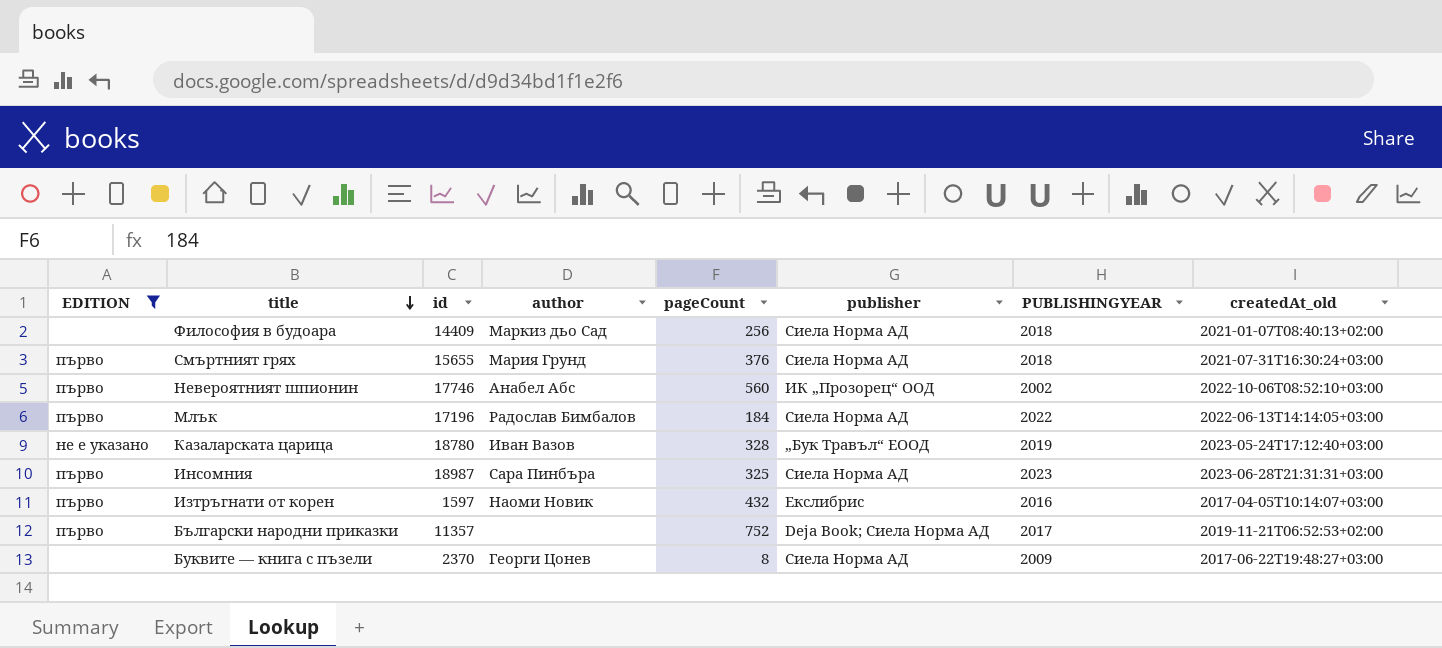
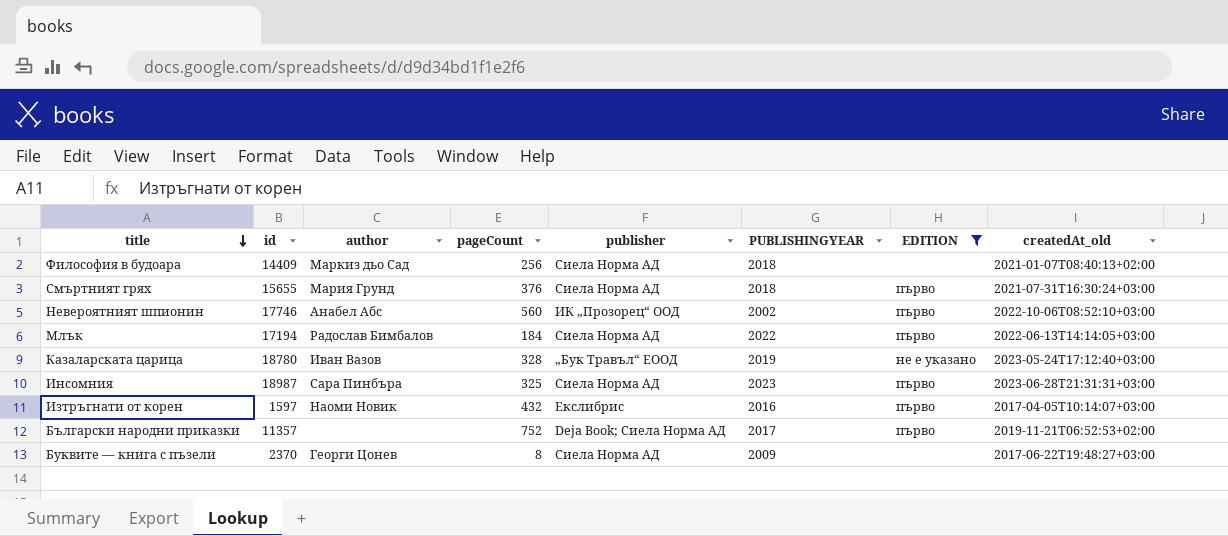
column EDITION | position: 1 -> 7
Млък | id: 17196 -> 17194

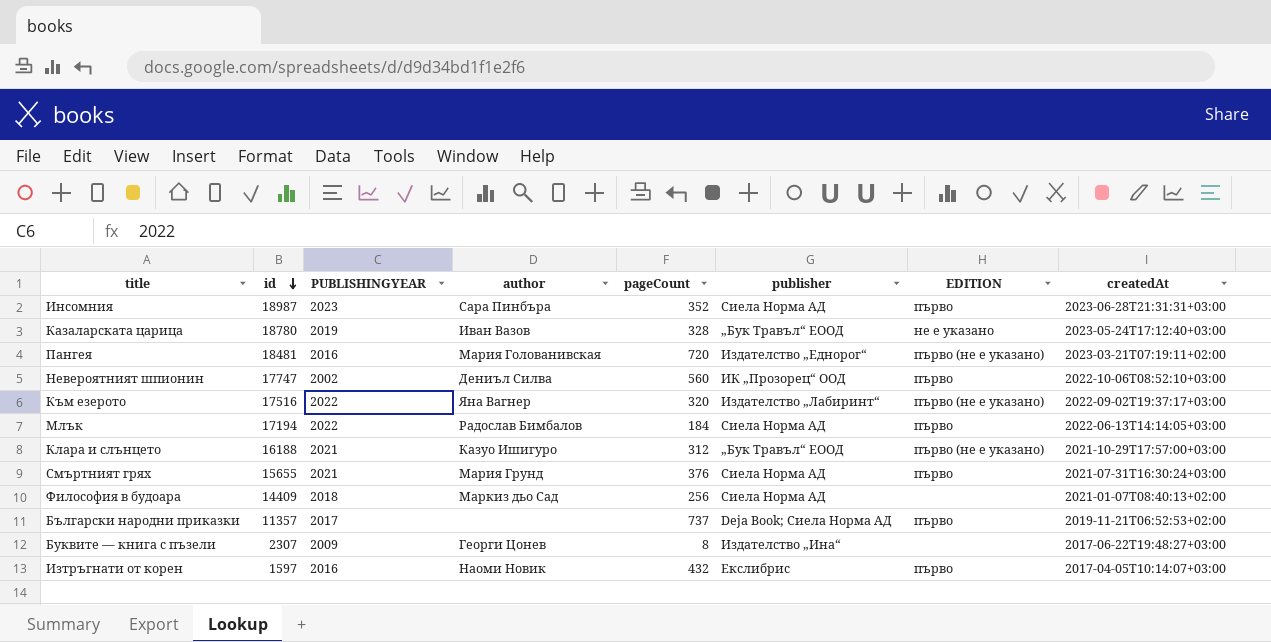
filter: EDITION != първо (не е указано) -> none
row order: title descending -> id descending
column PUBLISHINGYEAR | position: 6 -> 3
column name: createdAt_old -> createdAt
Инсомния | pageCount: 325 -> 352
Невероятният шпионин | id: 17746 -> 17747
Невероятният шпионин | author: Анабел Абс -> Дениъл Силва
Смъртният грях | PUBLISHINGYEAR: 2018 -> 2021
Български народни приказки | pageCount: 752 -> 737
Буквите — книга с пъзели | id: 2370 -> 2307
Буквите — книга с пъзели | publisher: Сиела Норма АД -> Издателство „Ина“

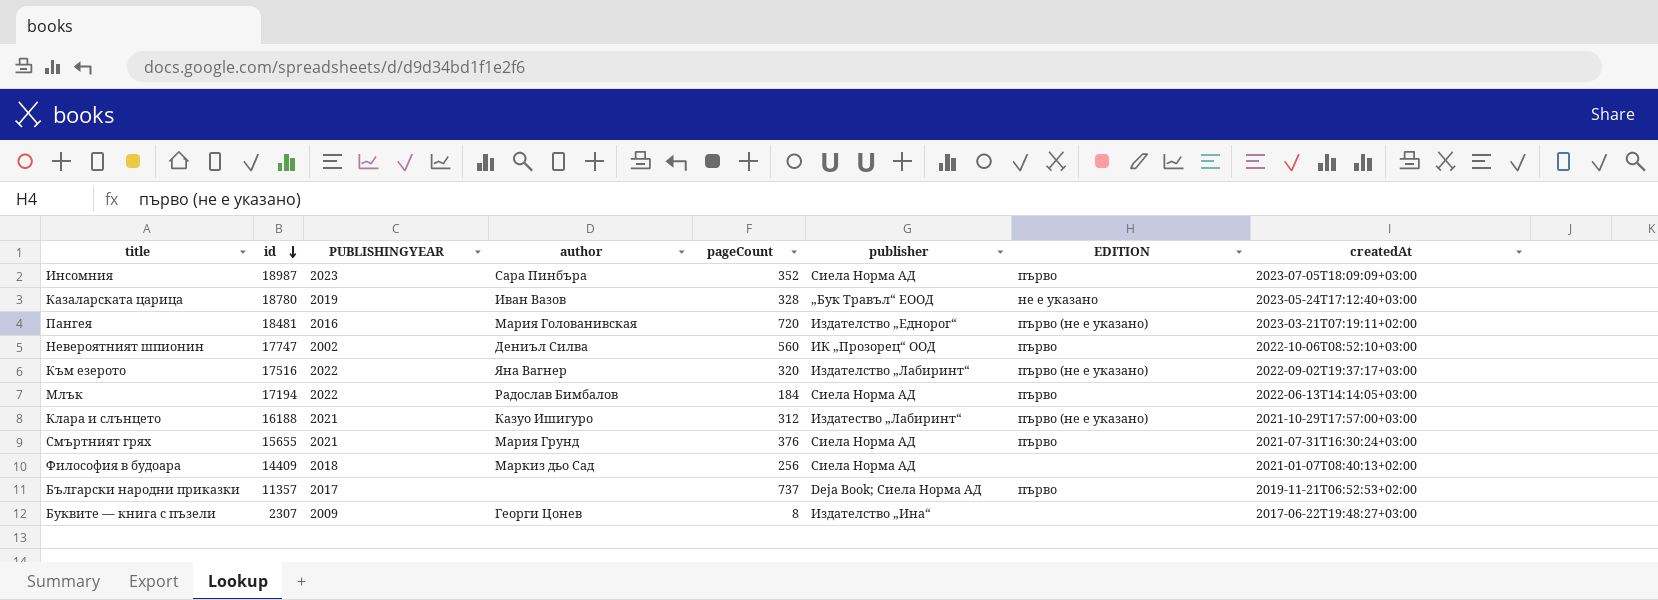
row Изтръгнати от корен: 1597 | 2016 | Наоми Новик | 432 | Екслибрис | първо | 2017-04-05T10:14:07+03:00 -> none
Инсомния | createdAt: 2023-06-28T21:31:31+03:00 -> 2023-07-05T18:09:09+03:00
Клара и слънцето | publisher: „Бук Травъл“ ЕООД -> Издатество „Лабиринт“

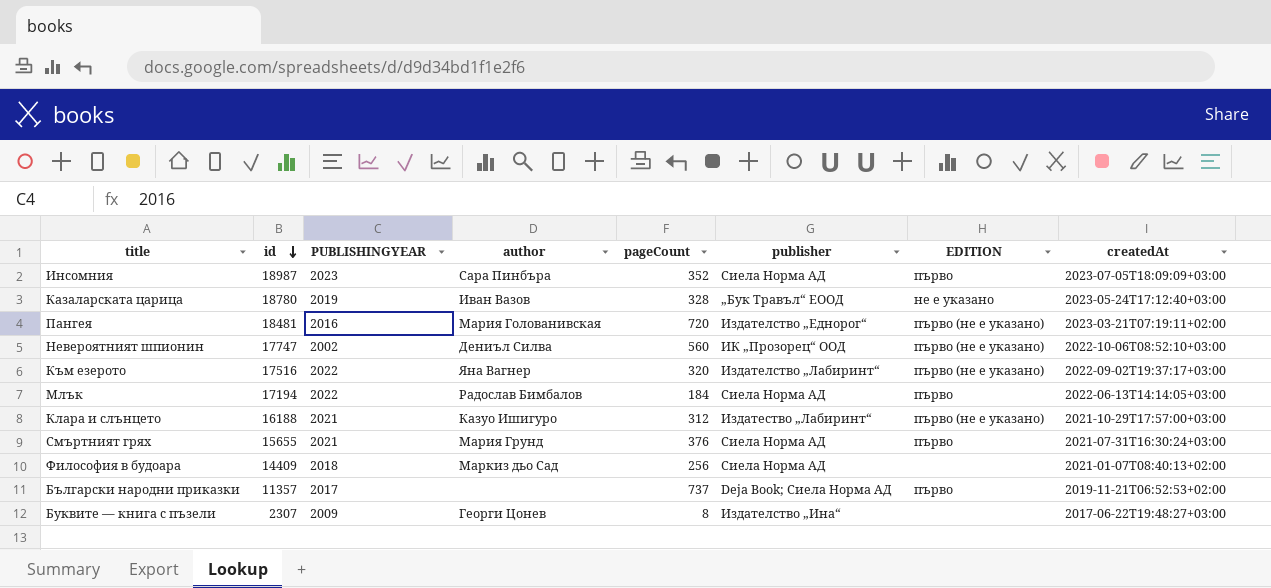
Невероятният шпионин | EDITION: първо -> първо (не е указано)

